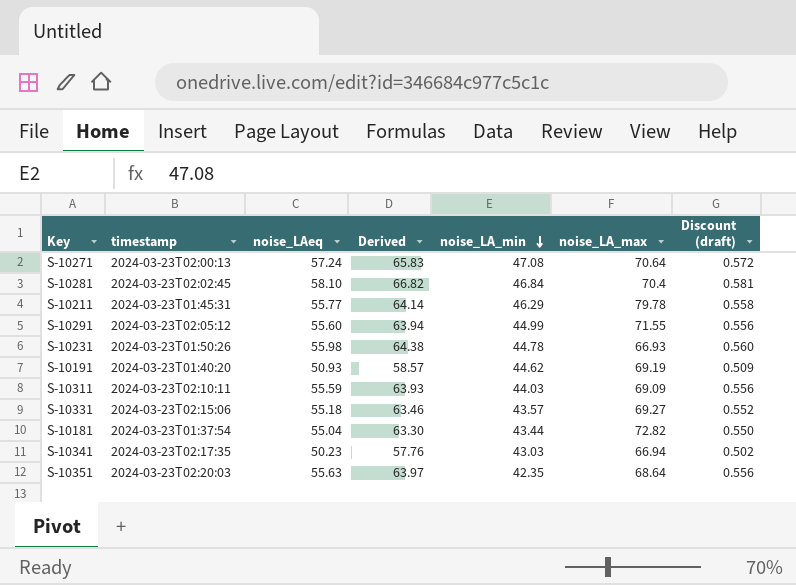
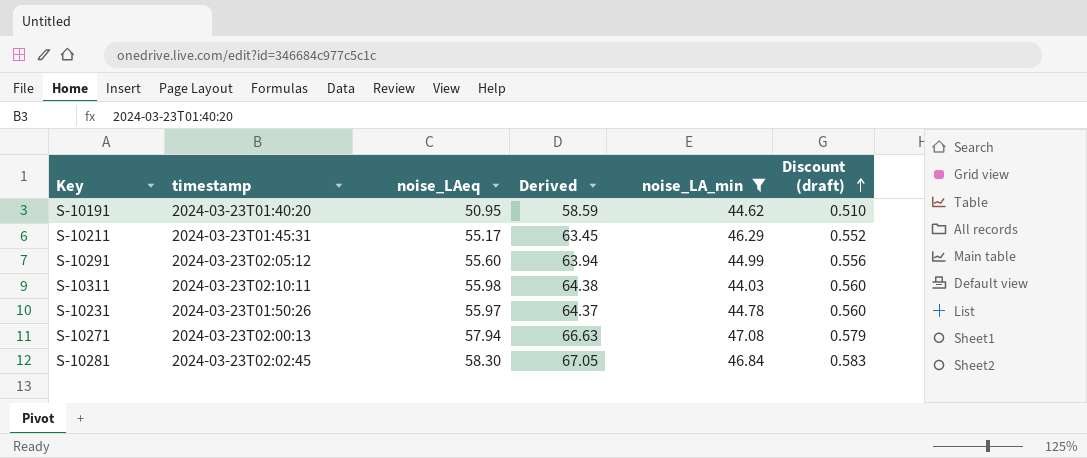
filter: none -> noise_LA_min >= 44.03
row order: noise_LA_min descending -> Discount (draft) ascending
column noise_LA_max | position: 6 -> none
S-10191 | noise_LAeq: 50.93 -> 50.95
S-10191 | Derived: 58.57 -> 58.59
S-10191 | Discount (draft): 0.509 -> 0.510
S-10211 | noise_LAeq: 55.77 -> 55.17
S-10211 | Derived: 64.14 -> 63.45
S-10211 | Discount (draft): 0.558 -> 0.552
S-10311 | noise_LAeq: 55.59 -> 55.98
S-10311 | Derived: 63.93 -> 64.38
S-10311 | Discount (draft): 0.556 -> 0.560
S-10231 | noise_LAeq: 55.98 -> 55.97
S-10231 | Derived: 64.38 -> 64.37
S-10271 | noise_LAeq: 57.24 -> 57.94
S-10271 | Derived: 65.83 -> 66.63
S-10271 | Discount (draft): 0.572 -> 0.579
S-10281 | noise_LAeq: 58.10 -> 58.30
S-10281 | Derived: 66.82 -> 67.05
S-10281 | Discount (draft): 0.581 -> 0.583

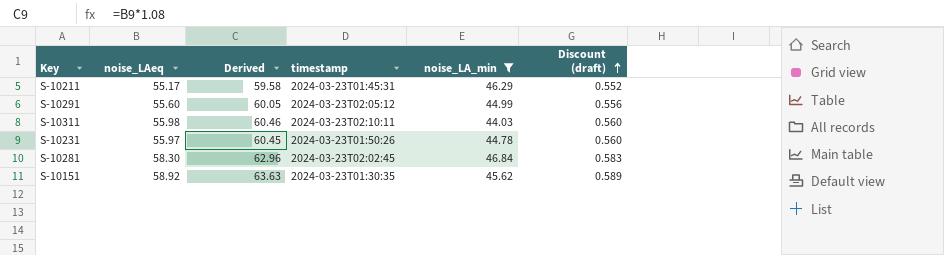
column Derived | formula: [noise_LAeq] * 1.15 -> [noise_LAeq] * 1.08
column timestamp | position: 2 -> 4
row S-10191: 2024-03-23T01:40:20 | 50.95 | 58.59 | 44.62 | 0.510 -> none
row S-10271: 2024-03-23T02:00:13 | 57.94 | 66.63 | 47.08 | 0.579 -> none
row S-10151: none -> 58.92 | 63.63 | 2024-03-23T01:30:35 | 45.62 | 0.589

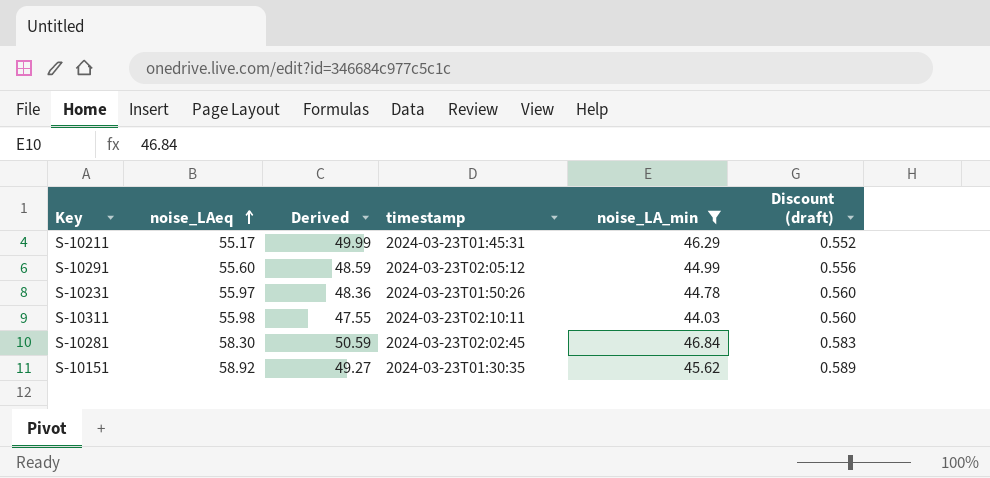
row order: Discount (draft) ascending -> noise_LAeq ascending
column Derived | formula: [noise_LAeq] * 1.08 -> [noise_LA_min] * 1.08

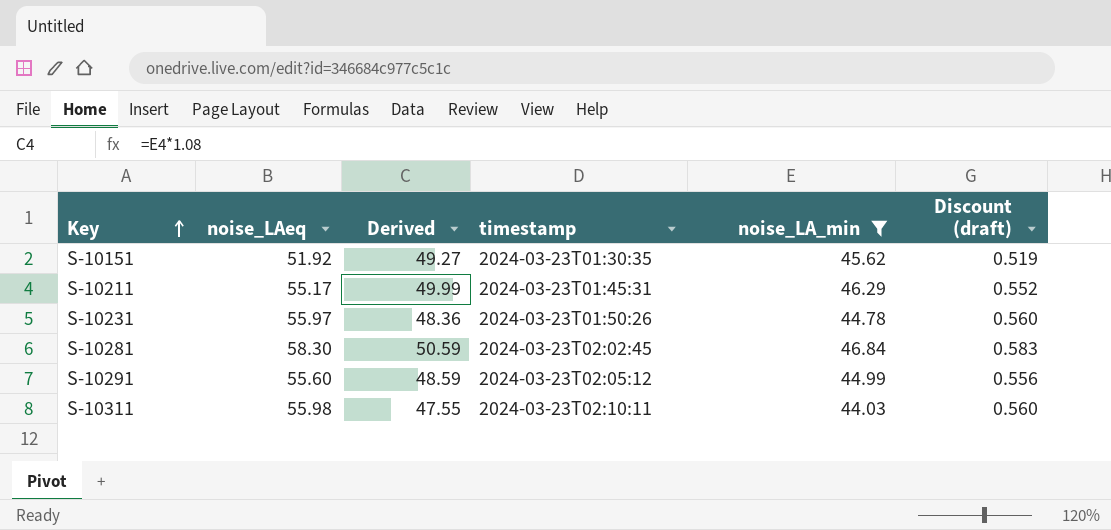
row order: noise_LAeq ascending -> Key ascending
S-10151 | noise_LAeq: 58.92 -> 51.92
S-10151 | Discount (draft): 0.589 -> 0.519

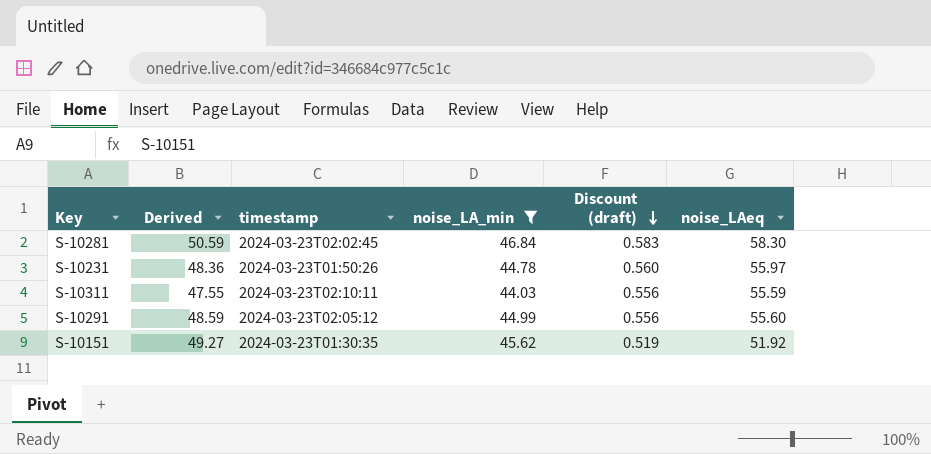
row order: Key ascending -> Discount (draft) descending
column noise_LAeq | position: 2 -> 6
row S-10211: 55.17 | 49.99 | 2024-03-23T01:45:31 | 46.29 | 0.552 -> none
S-10311 | Discount (draft): 0.560 -> 0.556
S-10311 | noise_LAeq: 55.98 -> 55.59

